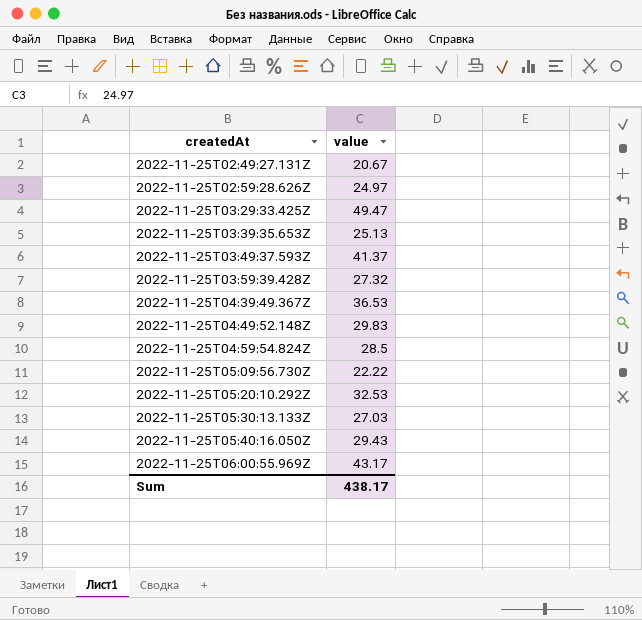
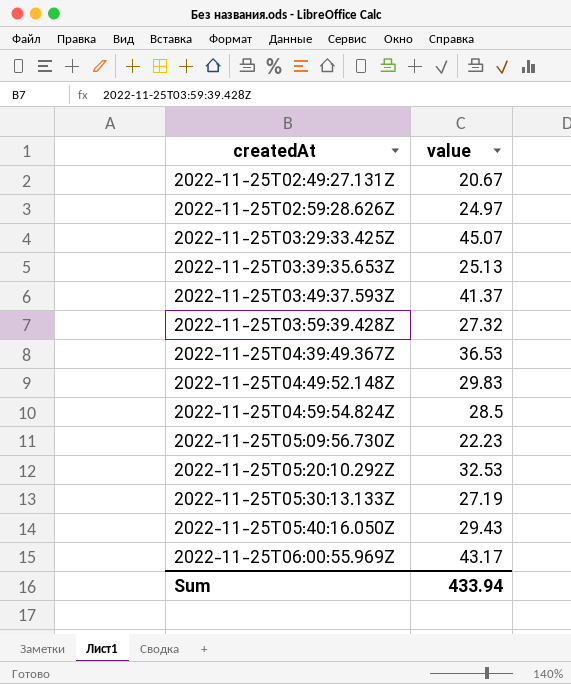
2022-11-25T03:29:33.425Z | value: 49.47 -> 45.07
2022-11-25T05:09:56.730Z | value: 22.22 -> 22.23
2022-11-25T05:30:13.133Z | value: 27.03 -> 27.19
Sum | value: 438.17 -> 433.94

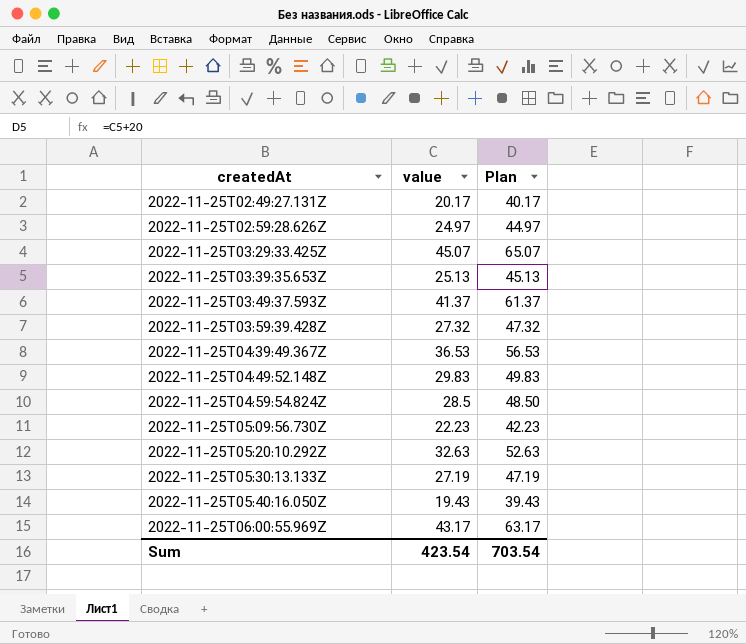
column Plan | formula: none -> [value] + 20
2022-11-25T02:49:27.131Z | value: 20.67 -> 20.17
2022-11-25T05:20:10.292Z | value: 32.53 -> 32.63
2022-11-25T05:40:16.050Z | value: 29.43 -> 19.43
Sum | value: 433.94 -> 423.54

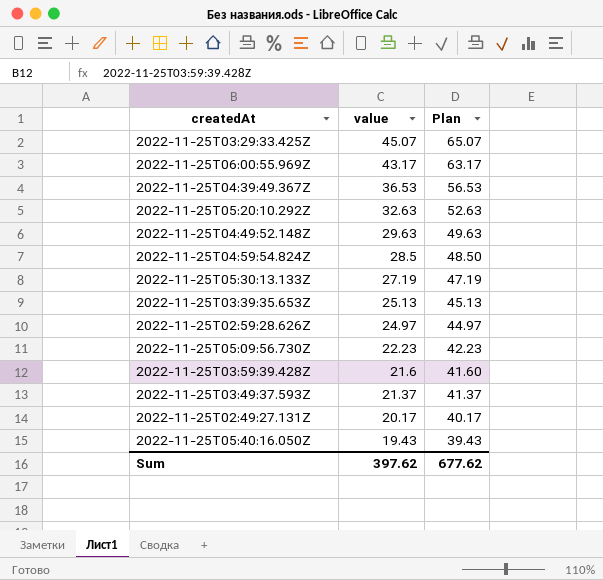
row order: createdAt ascending -> value descending
2022-11-25T04:49:52.148Z | value: 29.83 -> 29.63
2022-11-25T04:49:52.148Z | Plan: 49.83 -> 49.63
2022-11-25T03:59:39.428Z | value: 27.32 -> 21.6
2022-11-25T03:59:39.428Z | Plan: 47.32 -> 41.60
2022-11-25T03:49:37.593Z | value: 41.37 -> 21.37
2022-11-25T03:49:37.593Z | Plan: 61.37 -> 41.37
Sum | value: 423.54 -> 397.62
Sum | Plan: 703.54 -> 677.62

